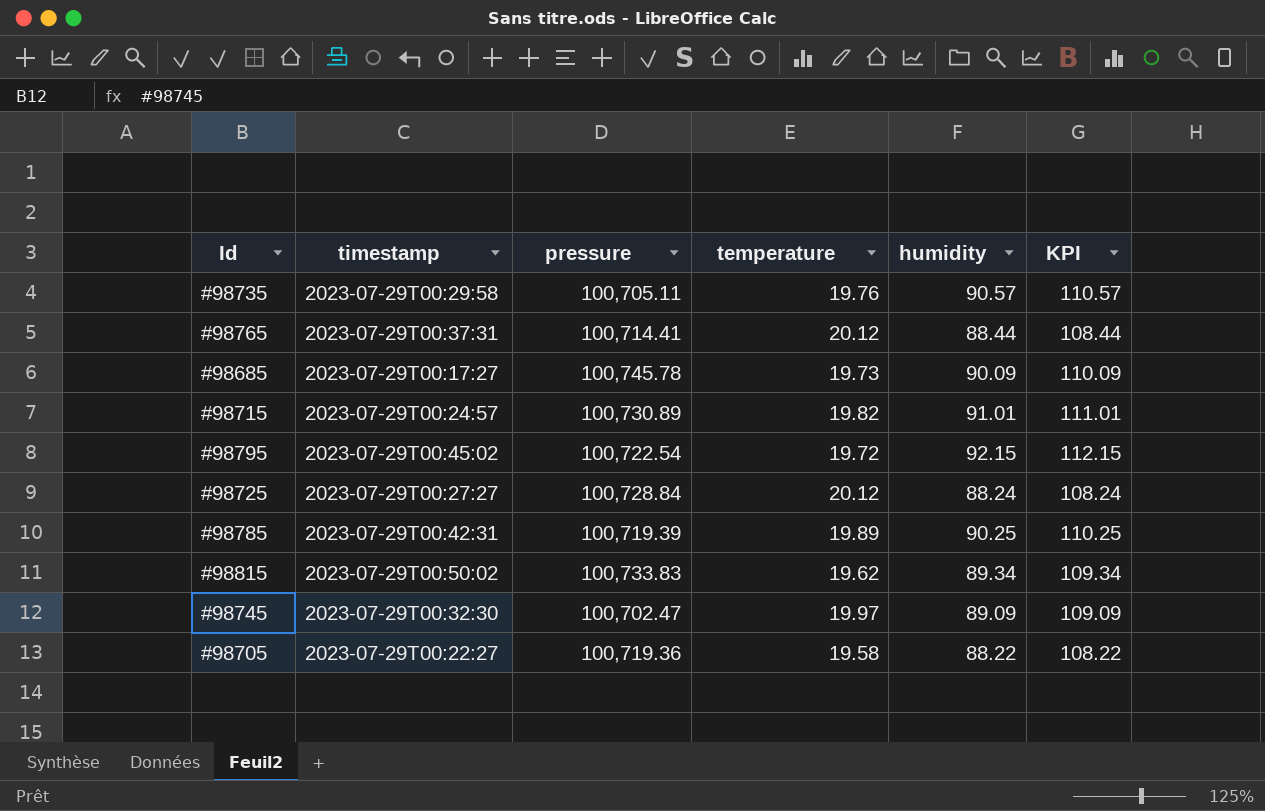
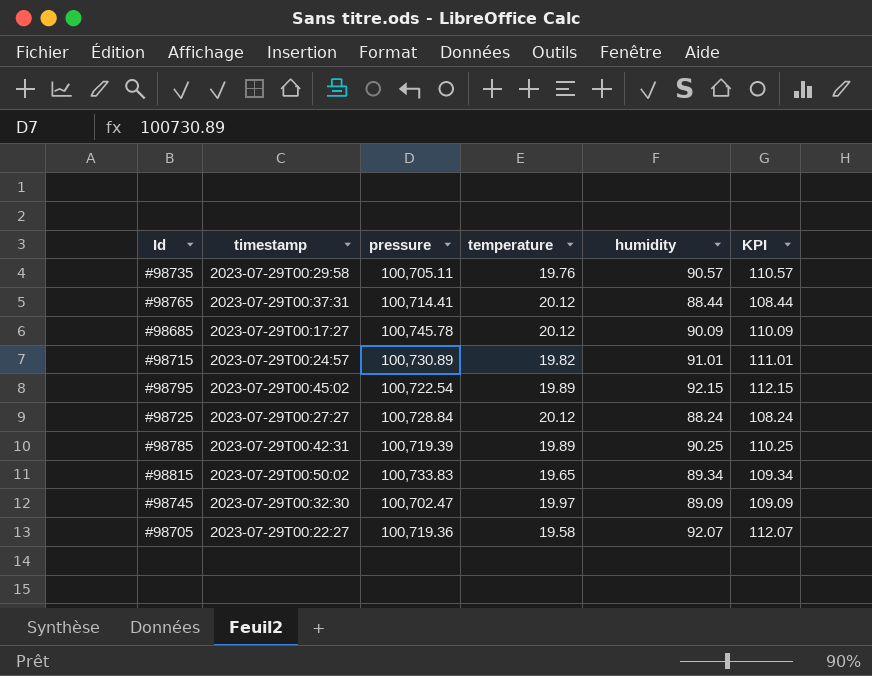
#98685 | temperature: 19.73 -> 20.12
#98795 | temperature: 19.72 -> 19.89
#98815 | temperature: 19.62 -> 19.65
#98705 | humidity: 88.22 -> 92.07
#98705 | KPI: 108.22 -> 112.07

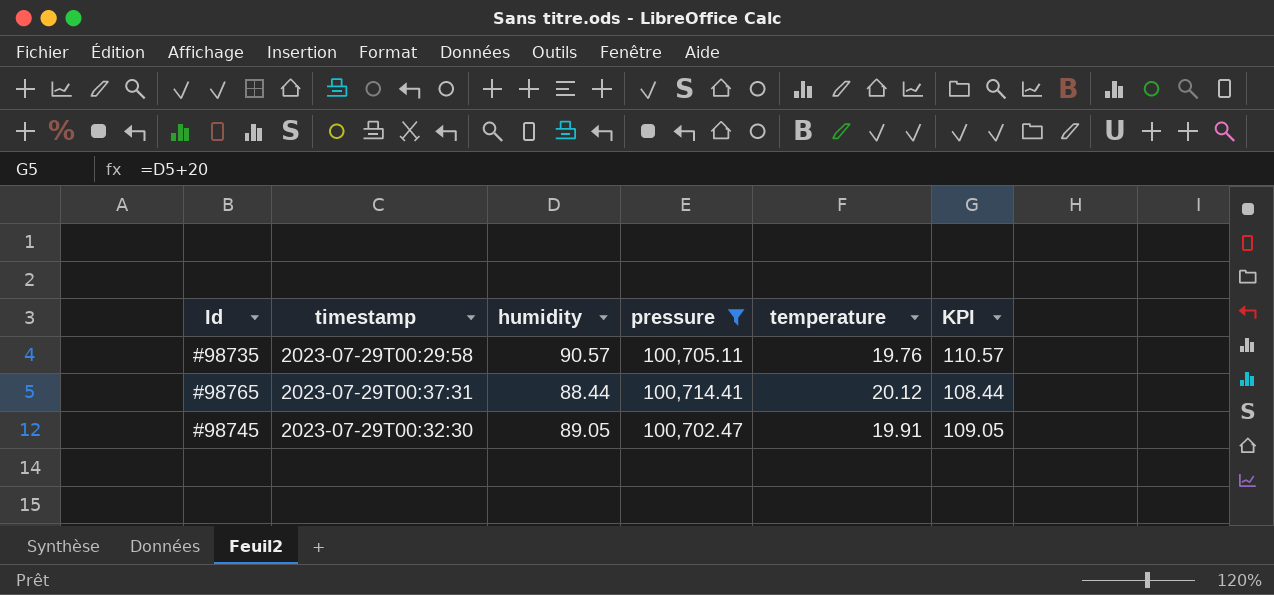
filter: none -> pressure <= 100,714.41
column humidity | position: 5 -> 3
#98745 | humidity: 89.09 -> 89.05
#98745 | temperature: 19.97 -> 19.91
#98745 | KPI: 109.09 -> 109.05

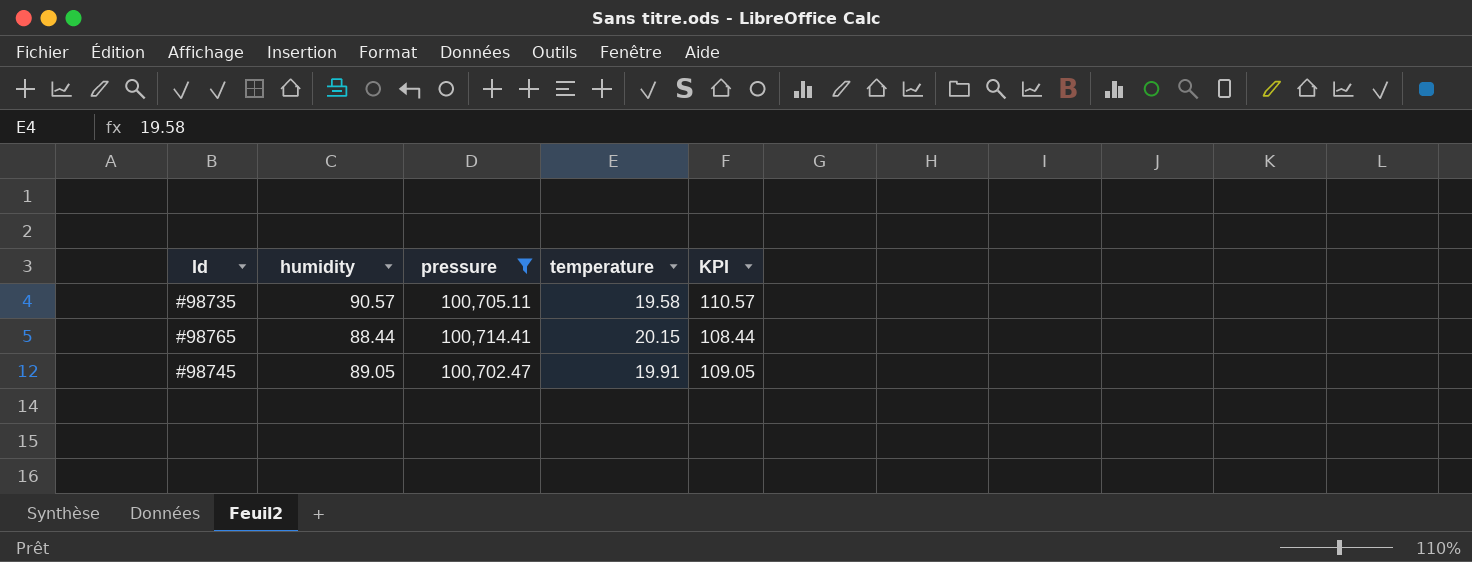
column timestamp | position: 2 -> none
#98735 | temperature: 19.76 -> 19.58
#98765 | temperature: 20.12 -> 20.15

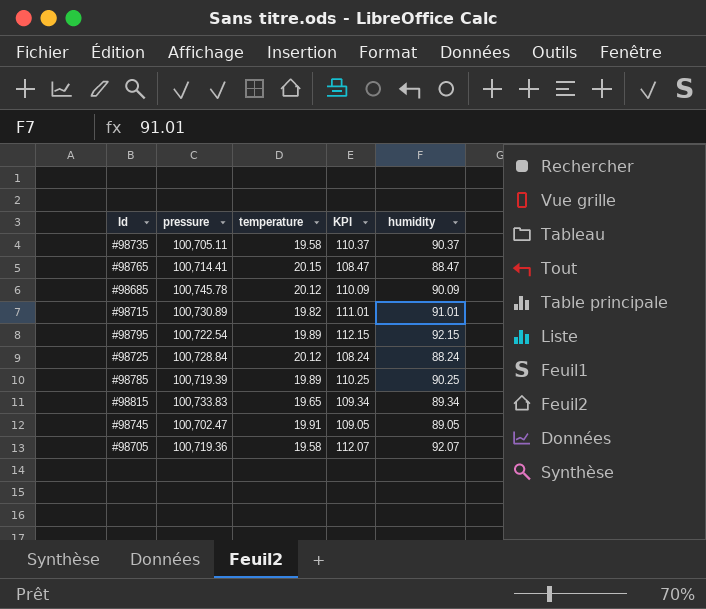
filter: pressure <= 100,714.41 -> none
column humidity | position: 2 -> 5
#98735 | KPI: 110.57 -> 110.37
#98735 | humidity: 90.57 -> 90.37
#98765 | KPI: 108.44 -> 108.47
#98765 | humidity: 88.44 -> 88.47

